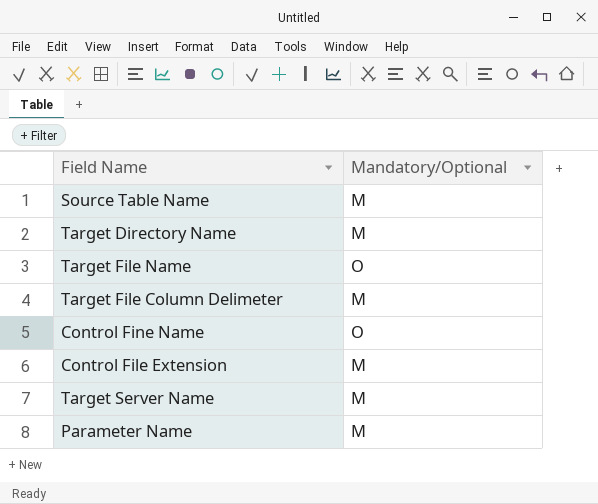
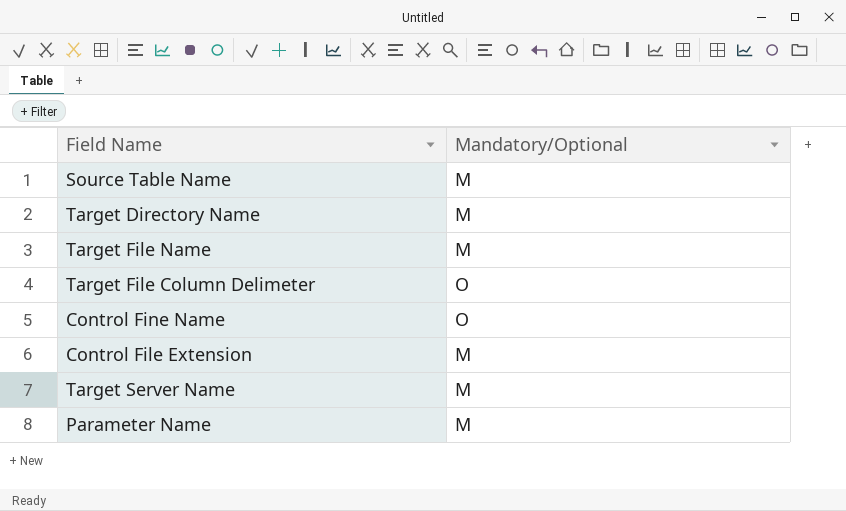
Target File Name | Mandatory/Optional: O -> M
Target File Column Delimeter | Mandatory/Optional: M -> O

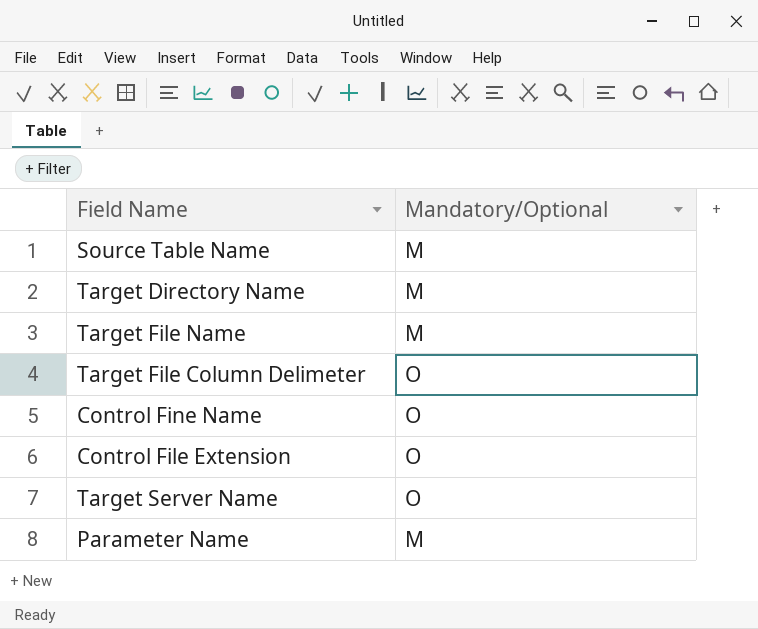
Control File Extension | Mandatory/Optional: M -> O
Target Server Name | Mandatory/Optional: M -> O

